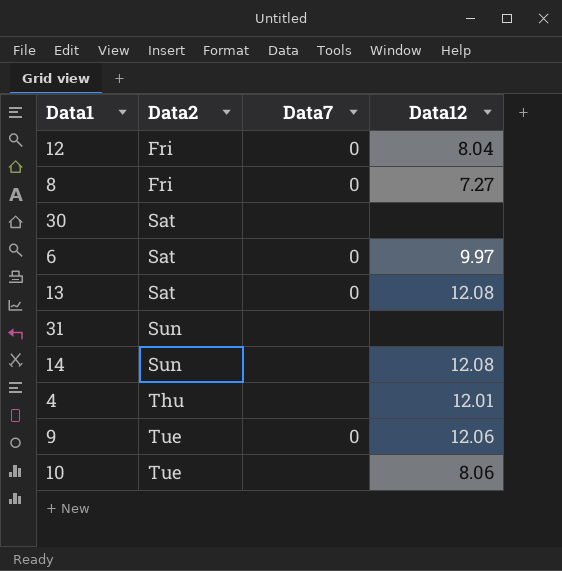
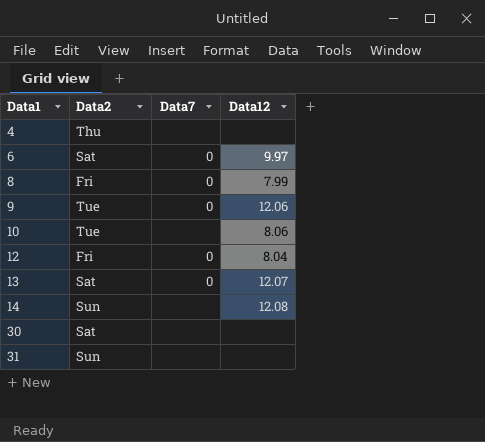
row order: Data2 ascending -> Data1 ascending
4 | Data12: 12.01 -> none
8 | Data12: 7.27 -> 7.99
13 | Data12: 12.08 -> 12.07

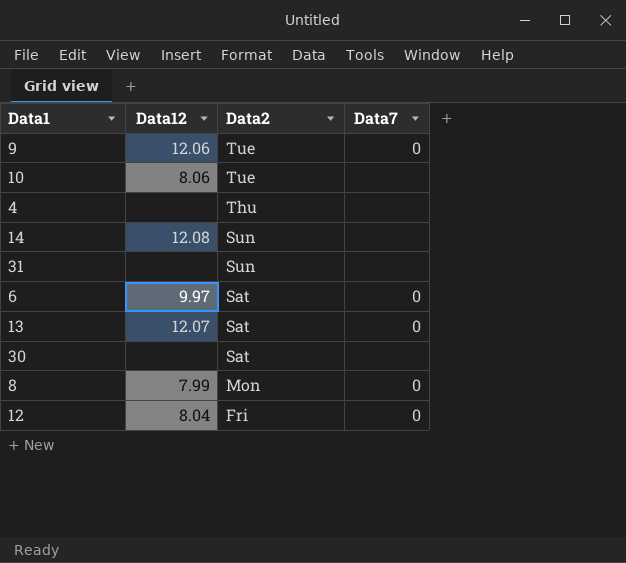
row order: Data1 ascending -> Data2 descending
column Data12 | position: 4 -> 2
8 | Data2: Fri -> Mon

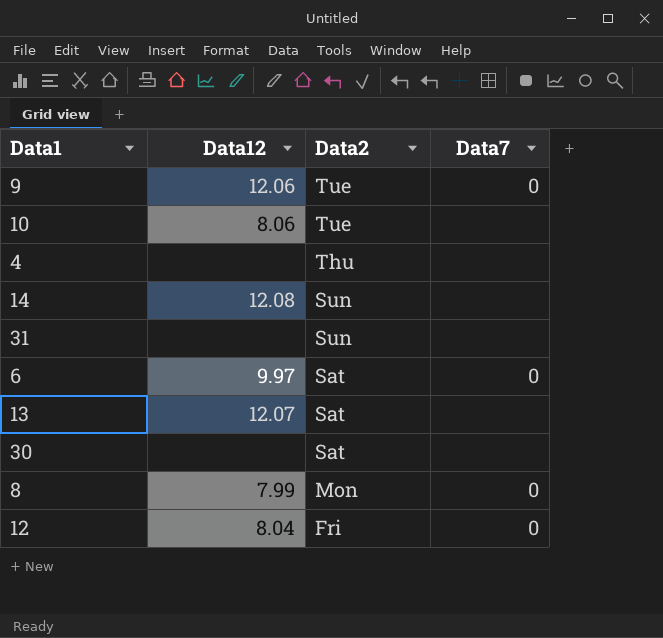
13 | Data7: 0 -> none

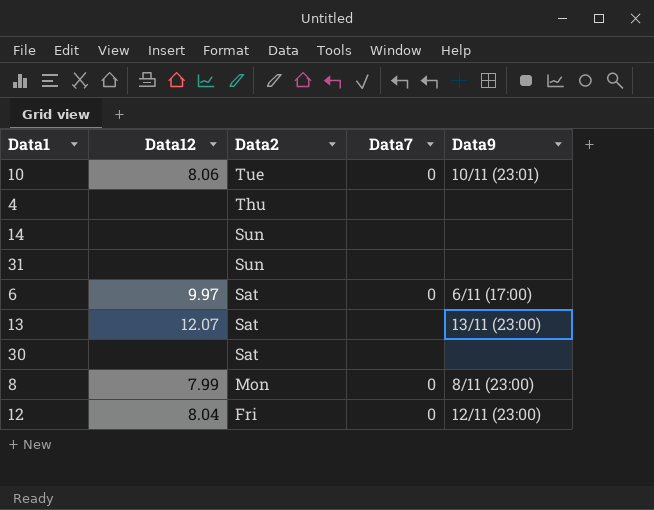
column Data9 | position: none -> 5
row 9: 12.06 | Tue | 0 -> none
10 | Data7: none -> 0
14 | Data12: 12.08 -> none

